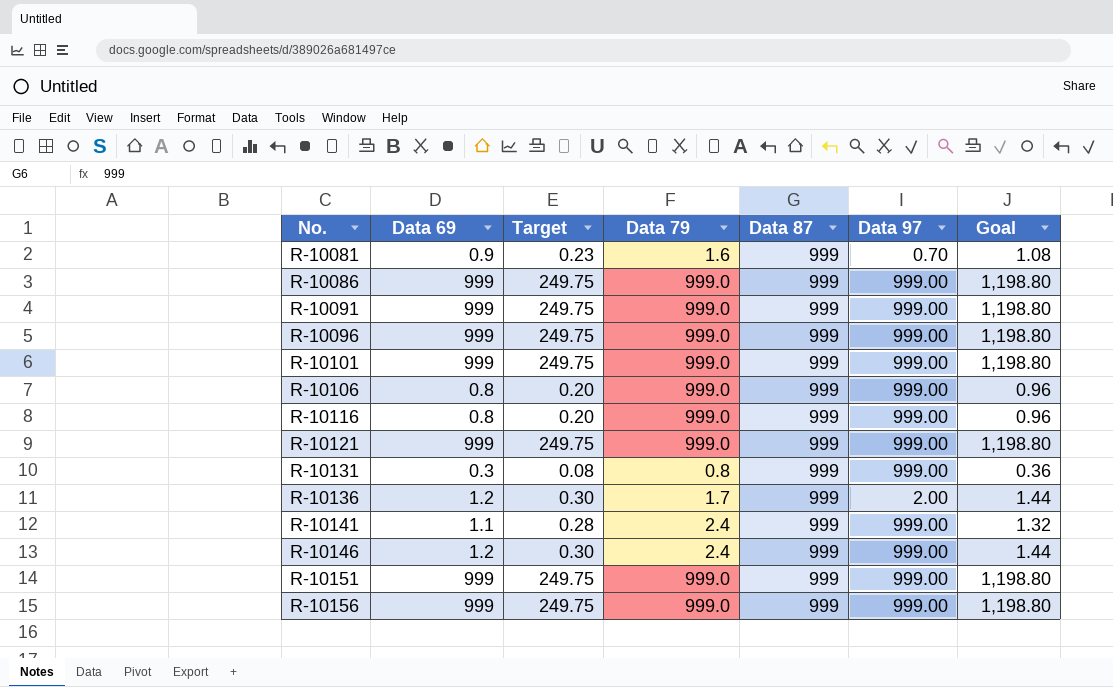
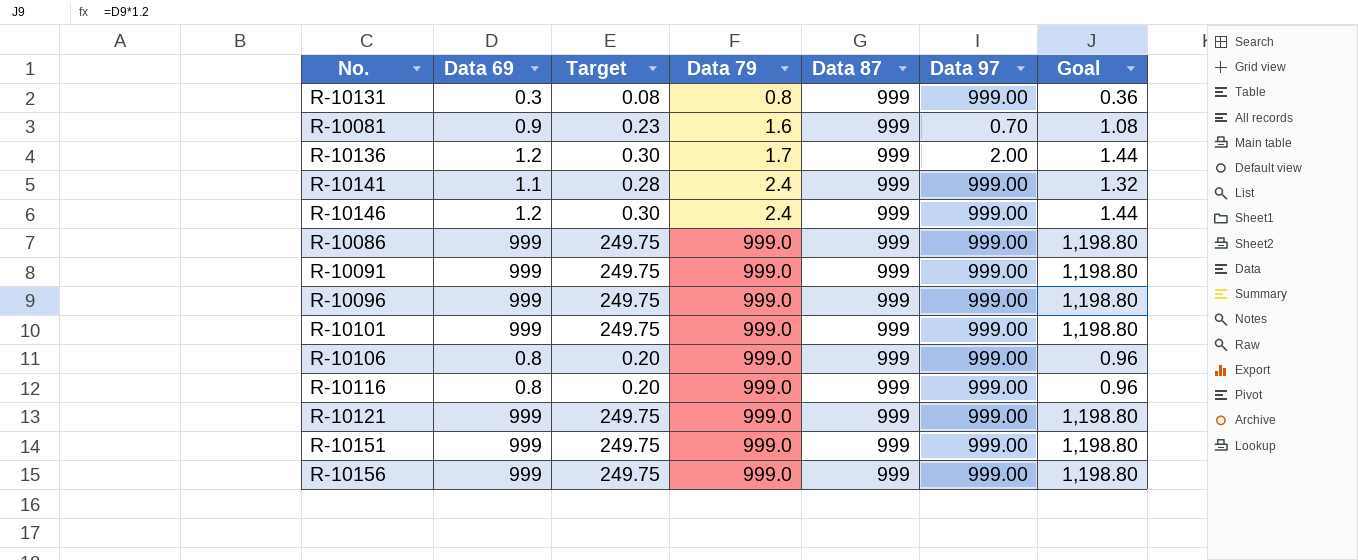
row order: No. ascending -> Data 79 ascending

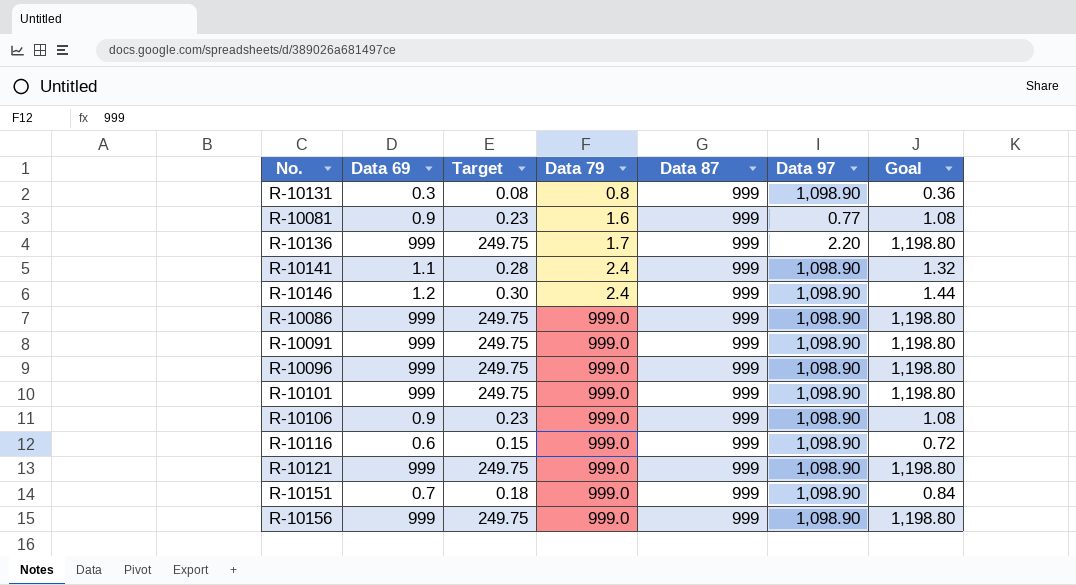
R-10131 | Data 97: 999.00 -> 1,098.90
R-10081 | Data 97: 0.70 -> 0.77
R-10136 | Data 69: 1.2 -> 999
R-10136 | Target: 0.30 -> 249.75
R-10136 | Data 97: 2.00 -> 2.20
R-10136 | Goal: 1.44 -> 1,198.80
R-10141 | Data 97: 999.00 -> 1,098.90
R-10146 | Data 97: 999.00 -> 1,098.90
R-10086 | Data 97: 999.00 -> 1,098.90
R-10091 | Data 97: 999.00 -> 1,098.90
R-10096 | Data 97: 999.00 -> 1,098.90
R-10101 | Data 97: 999.00 -> 1,098.90
R-10106 | Data 69: 0.8 -> 0.9
R-10106 | Target: 0.20 -> 0.23
R-10106 | Data 97: 999.00 -> 1,098.90
R-10106 | Goal: 0.96 -> 1.08
R-10116 | Data 69: 0.8 -> 0.6
R-10116 | Target: 0.20 -> 0.15
R-10116 | Data 97: 999.00 -> 1,098.90
R-10116 | Goal: 0.96 -> 0.72
R-10121 | Data 97: 999.00 -> 1,098.90
R-10151 | Data 69: 999 -> 0.7
R-10151 | Target: 249.75 -> 0.18
R-10151 | Data 97: 999.00 -> 1,098.90
R-10151 | Goal: 1,198.80 -> 0.84
R-10156 | Data 97: 999.00 -> 1,098.90

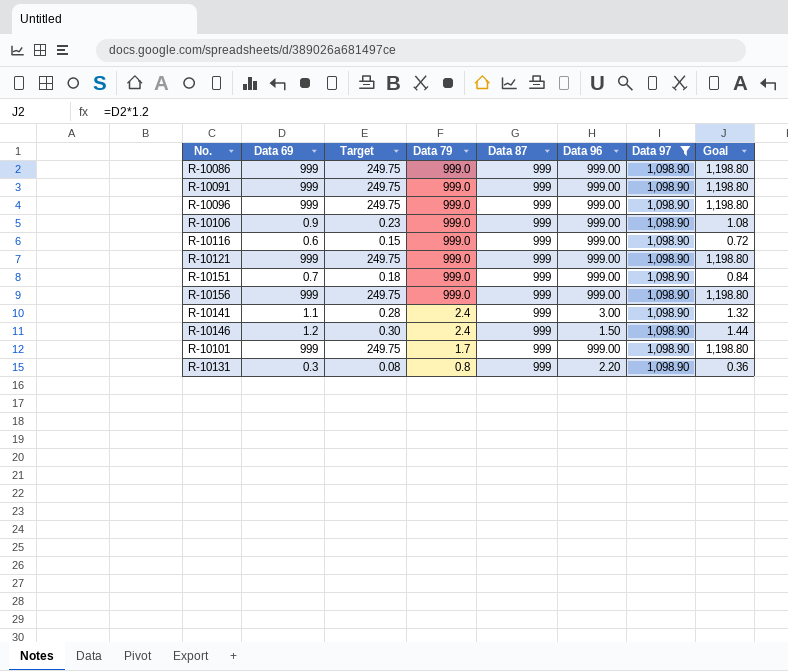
filter: none -> Data 97 = 1,098.90
row order: Data 79 ascending -> Data 79 descending
column Data 96 | position: none -> 6
R-10101 | Data 79: 999.0 -> 1.7

